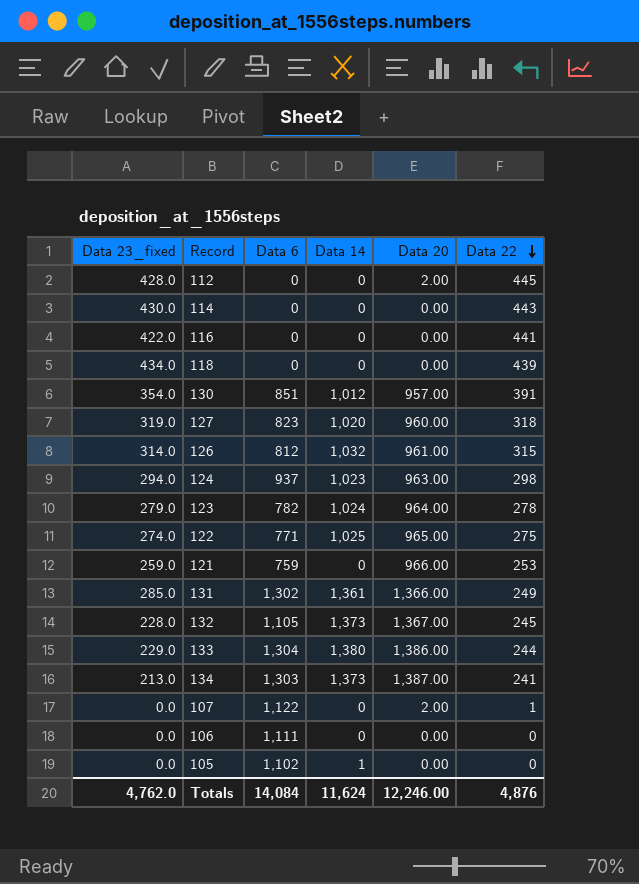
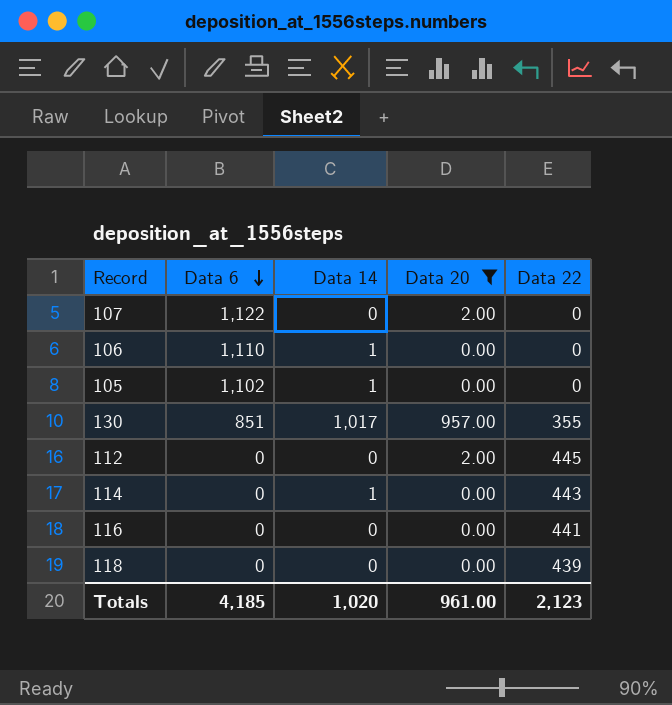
filter: none -> Data 20 <= 957.00
row order: Data 22 descending -> Data 6 descending
column Data 23_fixed | position: 1 -> none
107 | Data 22: 1 -> 0
106 | Data 6: 1,111 -> 1,110
106 | Data 14: 0 -> 1
130 | Data 14: 1,012 -> 1,017
130 | Data 22: 391 -> 355
114 | Data 14: 0 -> 1
Totals | Data 6: 14,084 -> 4,185
Totals | Data 14: 11,624 -> 1,020
Totals | Data 20: 12,246.00 -> 961.00
Totals | Data 22: 4,876 -> 2,123

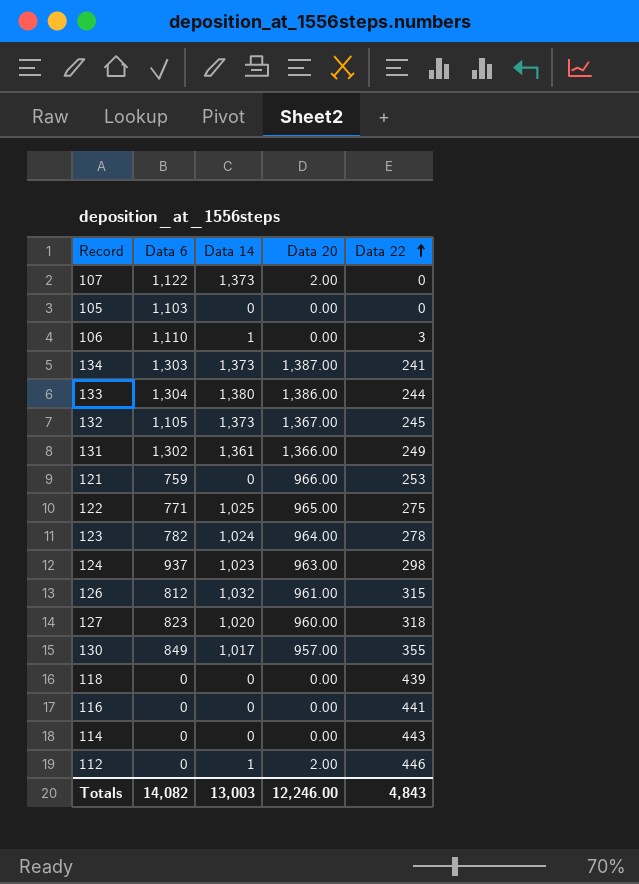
filter: Data 20 <= 957.00 -> none
row order: Data 6 descending -> Data 22 ascending
107 | Data 14: 0 -> 1,373
105 | Data 6: 1,102 -> 1,103
105 | Data 14: 1 -> 0
106 | Data 22: 0 -> 3
130 | Data 6: 851 -> 849
114 | Data 14: 1 -> 0
112 | Data 14: 0 -> 1
112 | Data 22: 445 -> 446
Totals | Data 6: 4,185 -> 14,082
Totals | Data 14: 1,020 -> 13,003
Totals | Data 20: 961.00 -> 12,246.00
Totals | Data 22: 2,123 -> 4,843

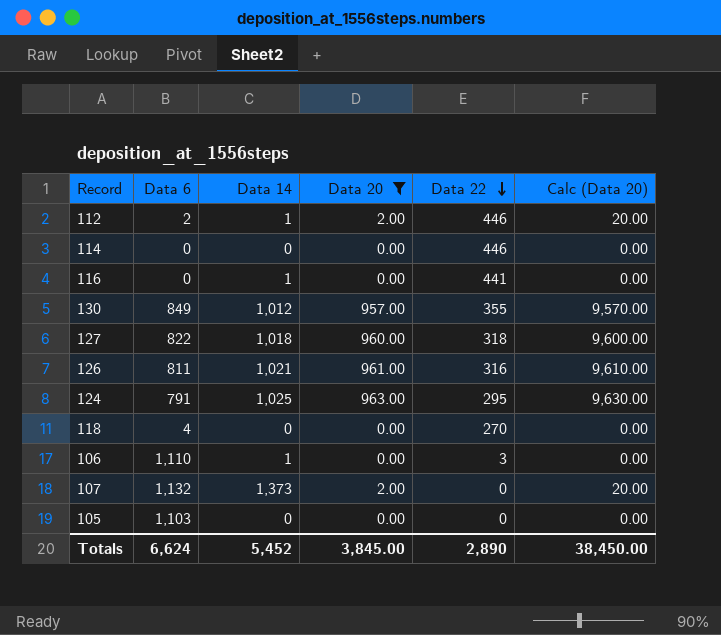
filter: none -> Data 20 <= 963.00
row order: Data 22 ascending -> Data 22 descending
column Calc (Data 20) | formula: none -> [Data 20] * 10
112 | Data 6: 0 -> 2
114 | Data 22: 443 -> 446
116 | Data 14: 0 -> 1
130 | Data 14: 1,017 -> 1,012
127 | Data 6: 823 -> 822
127 | Data 14: 1,020 -> 1,018
126 | Data 6: 812 -> 811
126 | Data 14: 1,032 -> 1,021
126 | Data 22: 315 -> 316
124 | Data 6: 937 -> 791
124 | Data 14: 1,023 -> 1,025
124 | Data 22: 298 -> 295
118 | Data 6: 0 -> 4
118 | Data 22: 439 -> 270
107 | Data 6: 1,122 -> 1,132
Totals | Data 6: 14,082 -> 6,624
Totals | Data 14: 13,003 -> 5,452
Totals | Data 20: 12,246.00 -> 3,845.00
Totals | Data 22: 4,843 -> 2,890

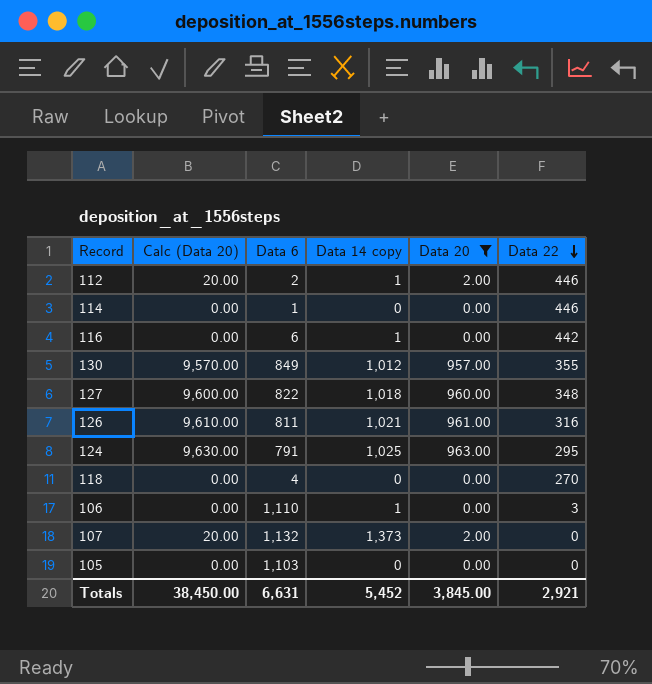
column Calc (Data 20) | position: 6 -> 2
column name: Data 14 -> Data 14 copy
114 | Data 6: 0 -> 1
116 | Data 6: 0 -> 6
116 | Data 22: 441 -> 442
127 | Data 22: 318 -> 348
Totals | Data 6: 6,624 -> 6,631
Totals | Data 22: 2,890 -> 2,921

